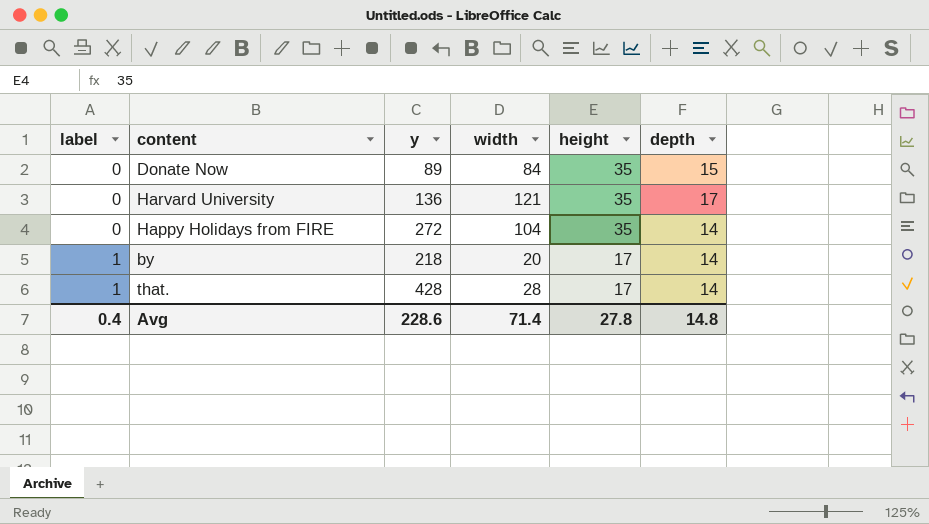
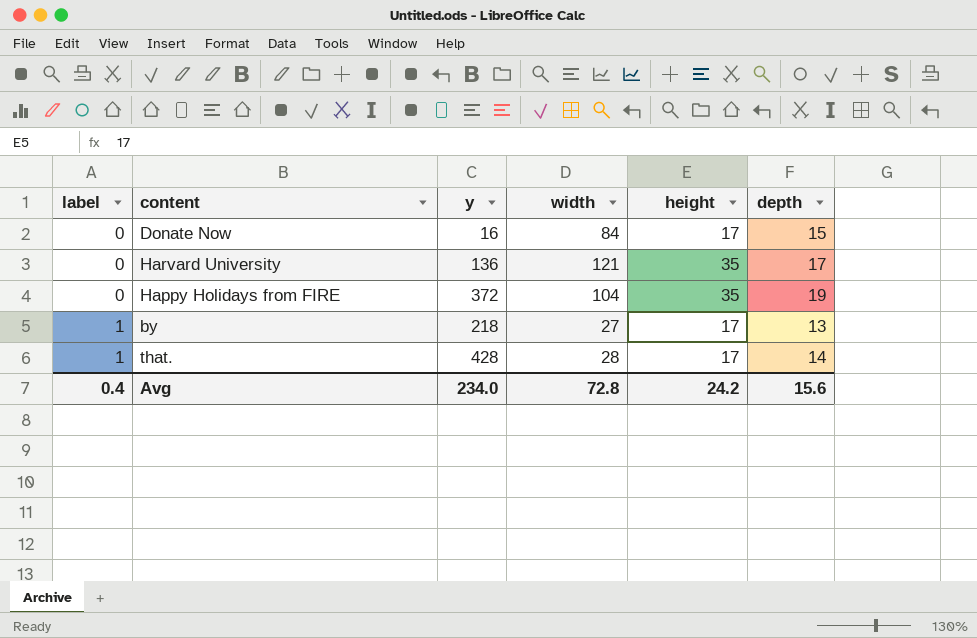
Donate Now | y: 89 -> 16
Donate Now | height: 35 -> 17
Happy Holidays from FIRE | y: 272 -> 372
Happy Holidays from FIRE | depth: 14 -> 19
by | width: 20 -> 27
by | depth: 14 -> 13
Avg | y: 228.6 -> 234.0
Avg | width: 71.4 -> 72.8
Avg | height: 27.8 -> 24.2
Avg | depth: 14.8 -> 15.6

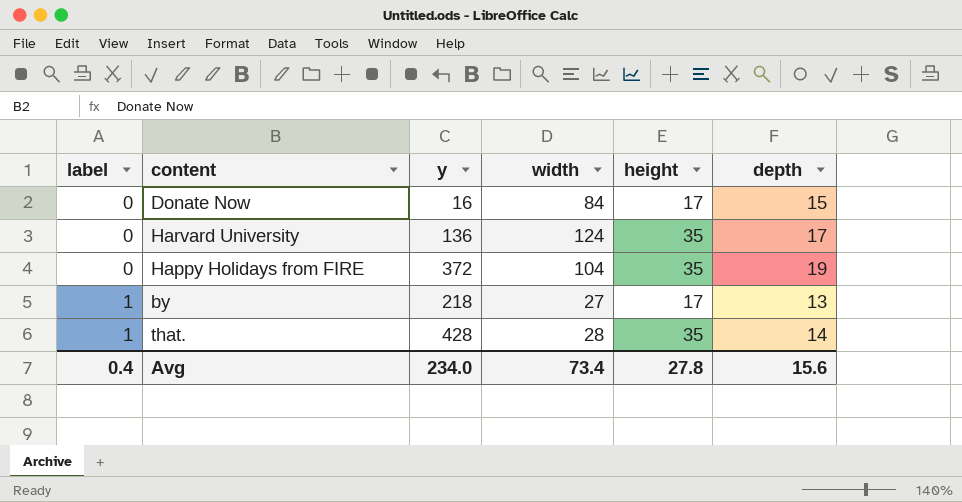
Harvard University | width: 121 -> 124
that. | height: 17 -> 35
Avg | width: 72.8 -> 73.4
Avg | height: 24.2 -> 27.8

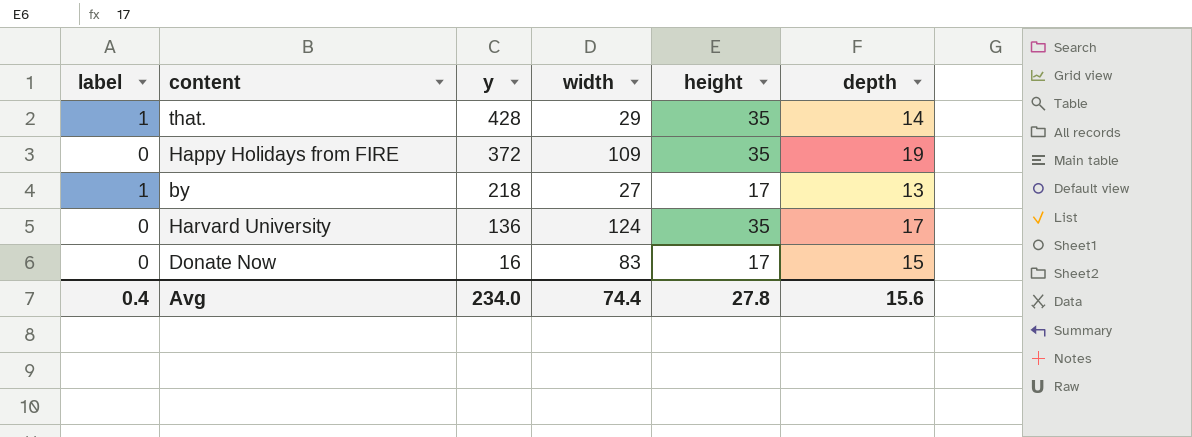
row order: label ascending -> y descending
that. | width: 28 -> 29
Happy Holidays from FIRE | width: 104 -> 109
Donate Now | width: 84 -> 83
Avg | width: 73.4 -> 74.4

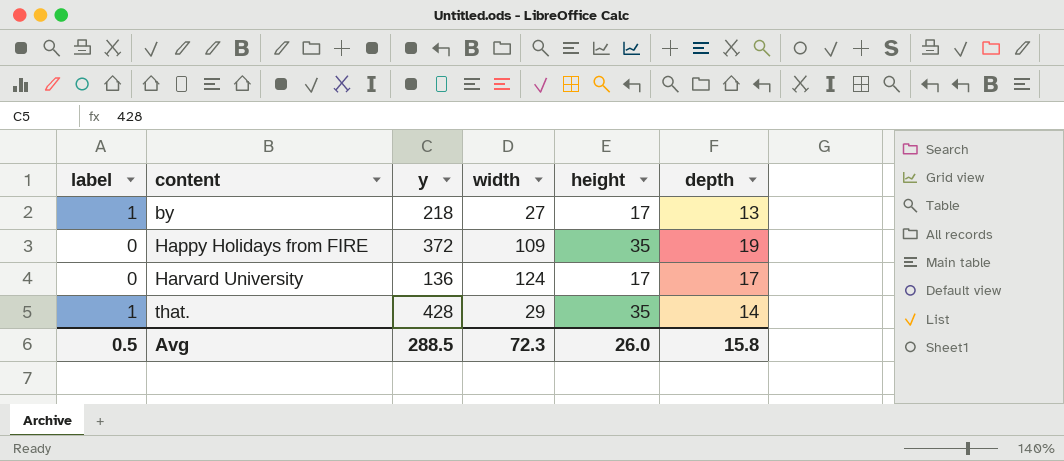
row order: y descending -> content ascending
row Donate Now: 0 | 16 | 83 | 17 | 15 -> none
Harvard University | height: 35 -> 17
Avg | label: 0.4 -> 0.5
Avg | y: 234.0 -> 288.5
Avg | width: 74.4 -> 72.3
Avg | height: 27.8 -> 26.0
Avg | depth: 15.6 -> 15.8

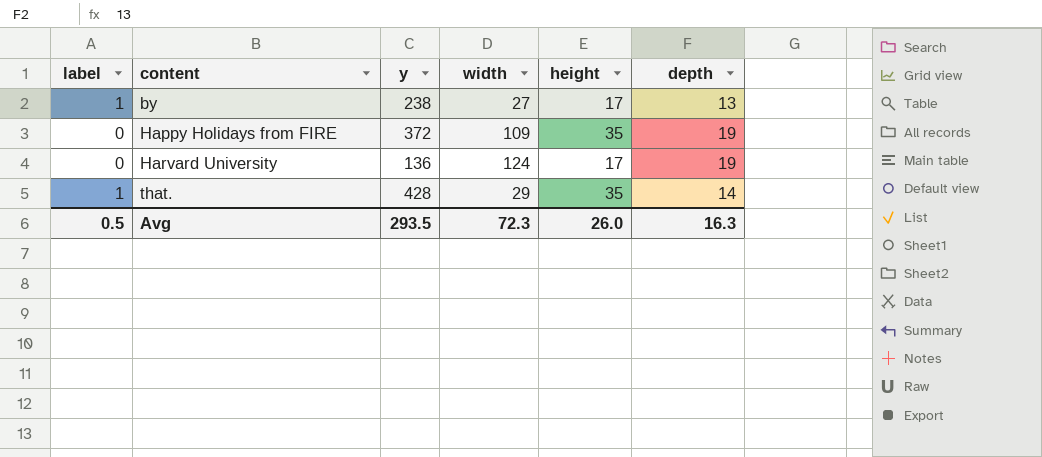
by | y: 218 -> 238
Harvard University | depth: 17 -> 19
Avg | y: 288.5 -> 293.5
Avg | depth: 15.8 -> 16.3

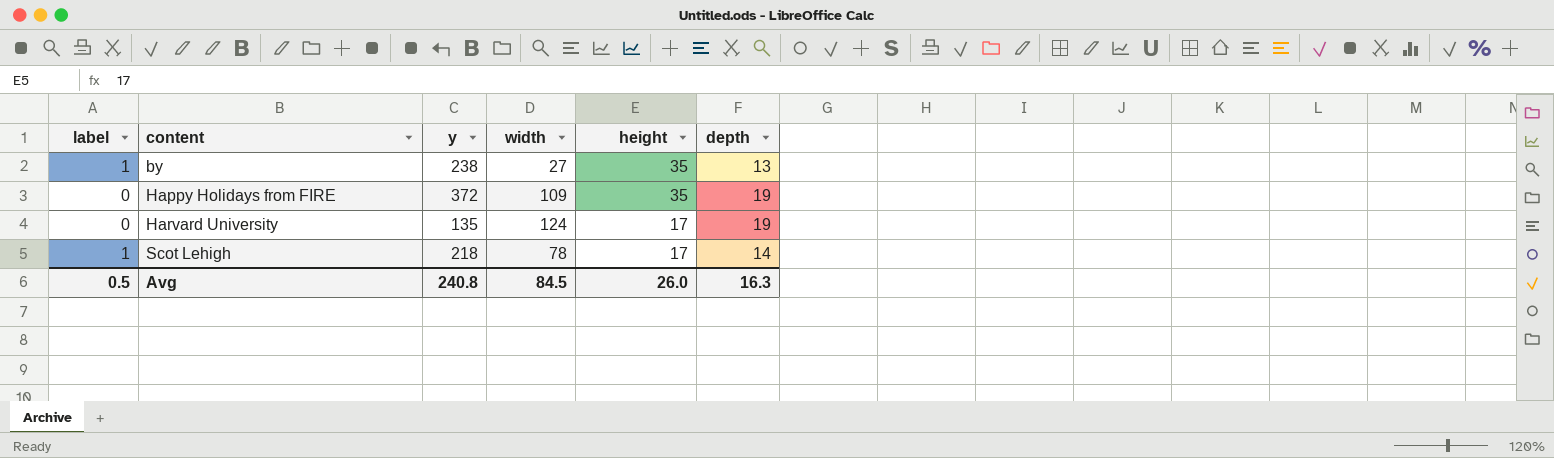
row that.: 1 | 428 | 29 | 35 | 14 -> none
by | height: 17 -> 35
Harvard University | y: 136 -> 135
row Scot Lehigh: none -> 1 | 218 | 78 | 17 | 14
Avg | y: 293.5 -> 240.8
Avg | width: 72.3 -> 84.5

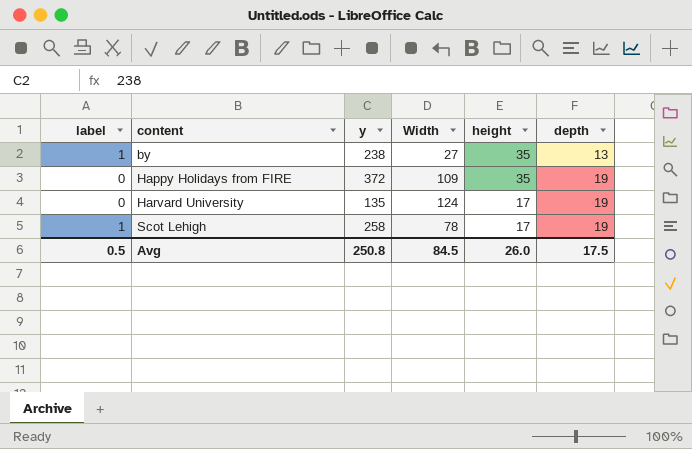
column name: width -> Width
Scot Lehigh | y: 218 -> 258
Scot Lehigh | depth: 14 -> 19
Avg | y: 240.8 -> 250.8
Avg | depth: 16.3 -> 17.5

